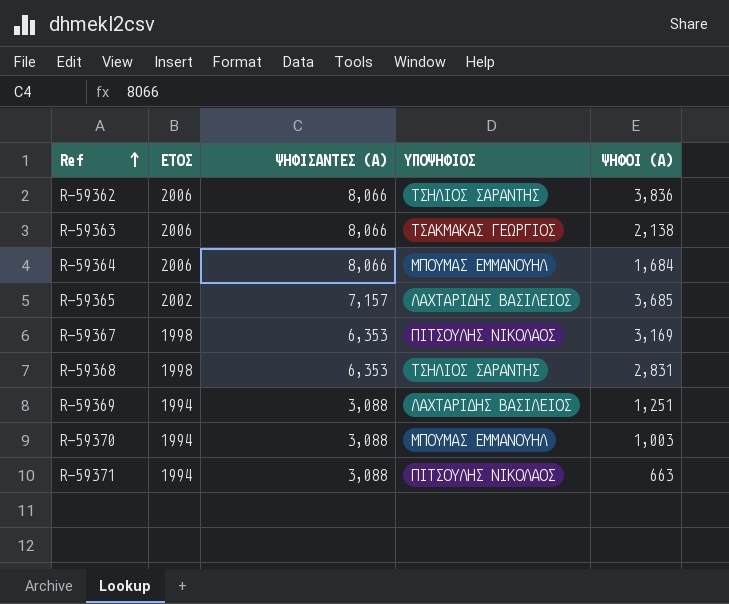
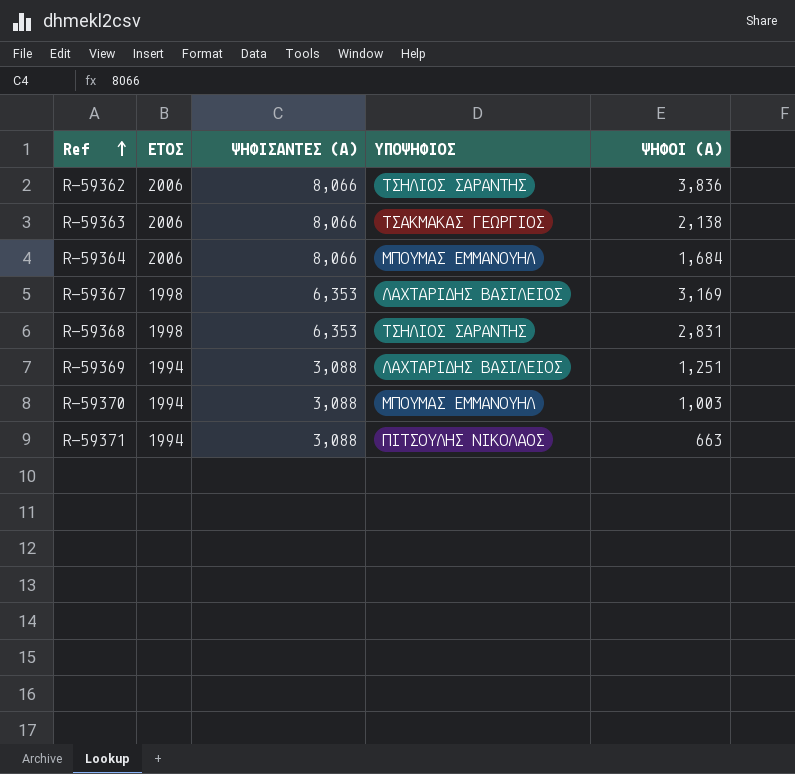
row R-59365: 2002 | 7,157 | ΛΑΧΤΑΡΙΔΗΣ ΒΑΣΙΛΕΙΟΣ | 3,685 -> none
R-59367 | ΥΠΟΨΗΦΙΟΣ: ΠΙΤΣΟΥΛΗΣ ΝΙΚΟΛΑΟΣ -> ΛΑΧΤΑΡΙΔΗΣ ΒΑΣΙΛΕΙΟΣ

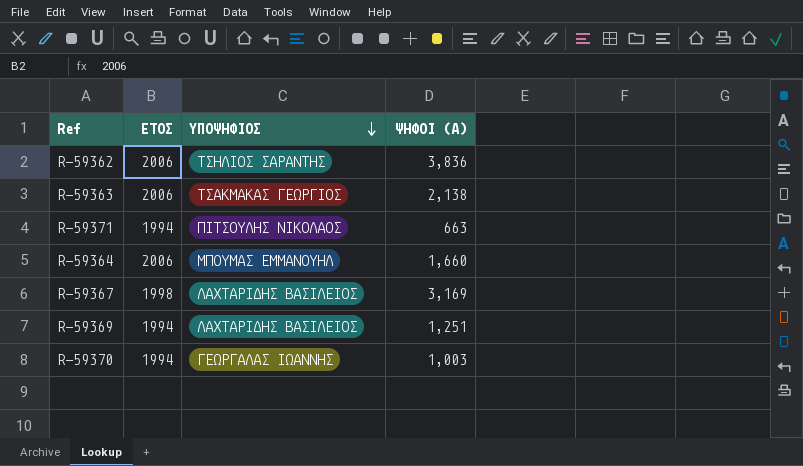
row order: Ref ascending -> ΥΠΟΨΗΦΙΟΣ descending
column ΨΗΦΙΣΑΝΤΕΣ (Α) | position: 3 -> none
row R-59368: 1998 | 6,353 | ΤΣΗΛΙΟΣ ΣΑΡΑΝΤΗΣ | 2,831 -> none
R-59364 | ΨΗΦΟΙ (Α): 1,684 -> 1,660
R-59370 | ΥΠΟΨΗΦΙΟΣ: ΜΠΟΥΜΑΣ ΕΜΜΑΝΟΥΗΛ -> ΓΕΩΡΓΑΛΑΣ ΙΩΑΝΝΗΣ

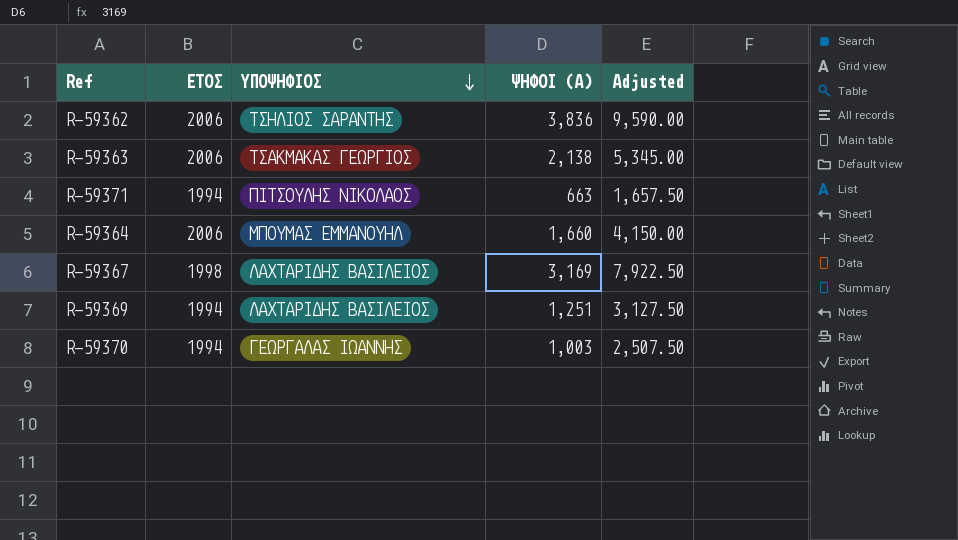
column Adjusted | formula: none -> [ΨΗΦΟΙ (Α)] * 2.5

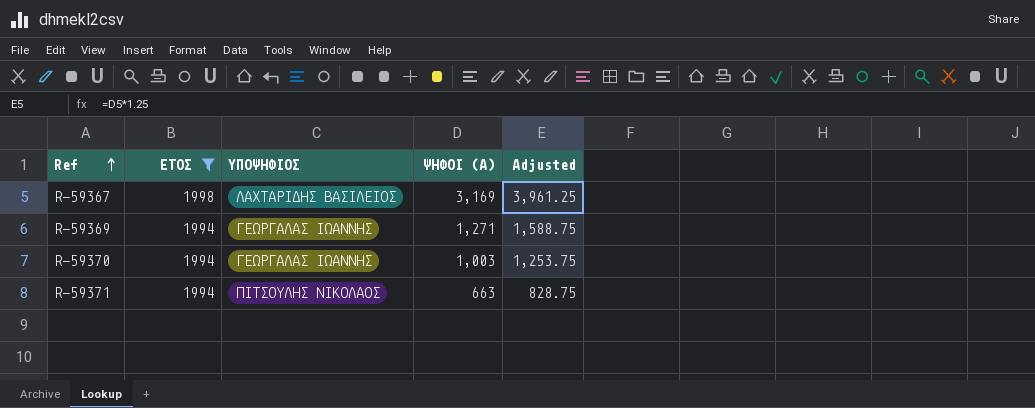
filter: none -> ΕΤΟΣ != 2006
row order: ΥΠΟΨΗΦΙΟΣ descending -> Ref ascending
column Adjusted | formula: [ΨΗΦΟΙ (Α)] * 2.5 -> [ΨΗΦΟΙ (Α)] * 1.25
R-59369 | ΥΠΟΨΗΦΙΟΣ: ΛΑΧΤΑΡΙΔΗΣ ΒΑΣΙΛΕΙΟΣ -> ΓΕΩΡΓΑΛΑΣ ΙΩΑΝΝΗΣ
R-59369 | ΨΗΦΟΙ (Α): 1,251 -> 1,271

